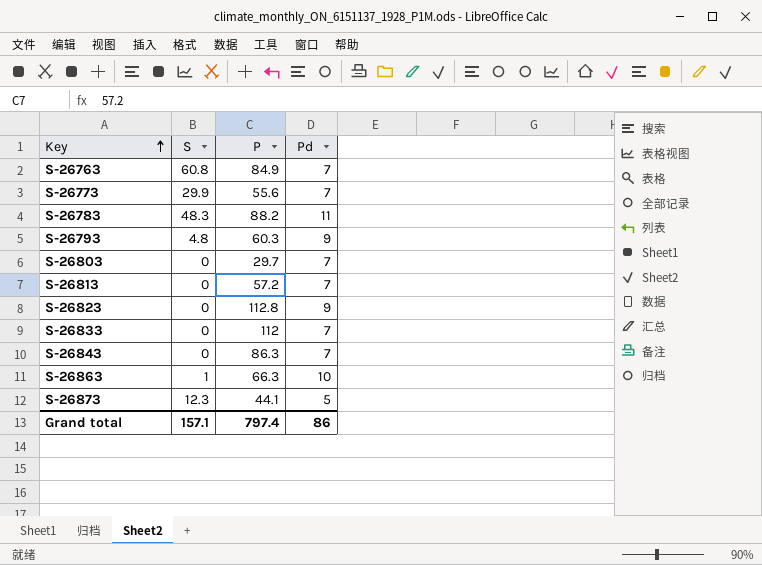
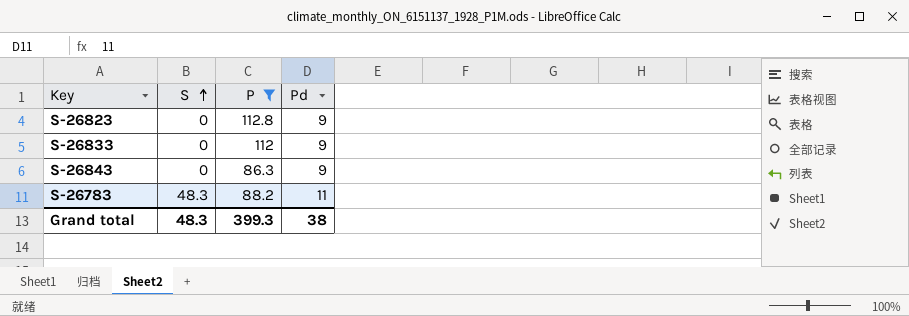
filter: none -> P >= 86.3
row order: Key ascending -> S ascending
S-26833 | Pd: 7 -> 9
S-26843 | Pd: 7 -> 9
Grand total | S: 157.1 -> 48.3
Grand total | P: 797.4 -> 399.3
Grand total | Pd: 86 -> 38

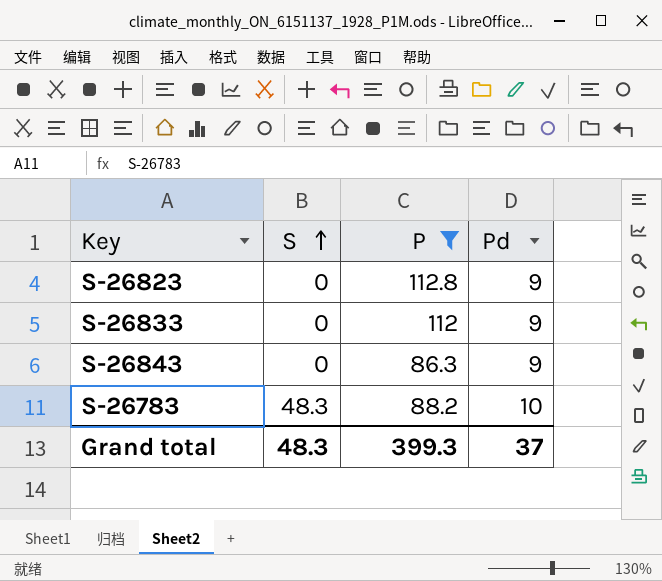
S-26783 | Pd: 11 -> 10
Grand total | Pd: 38 -> 37

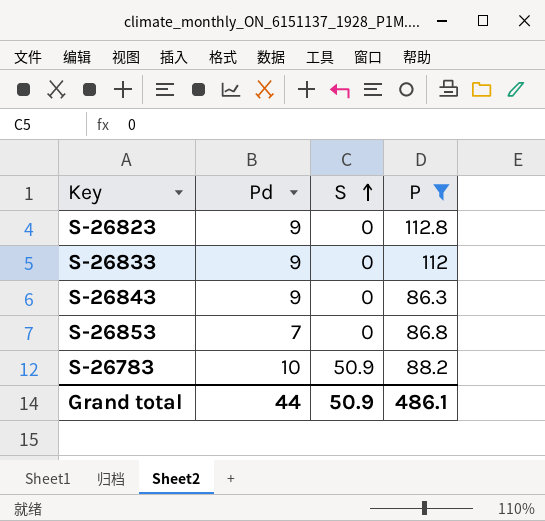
column Pd | position: 4 -> 2
row S-26853: none -> 7 | 0 | 86.8
S-26783 | S: 48.3 -> 50.9
Grand total | Pd: 37 -> 44
Grand total | S: 48.3 -> 50.9
Grand total | P: 399.3 -> 486.1

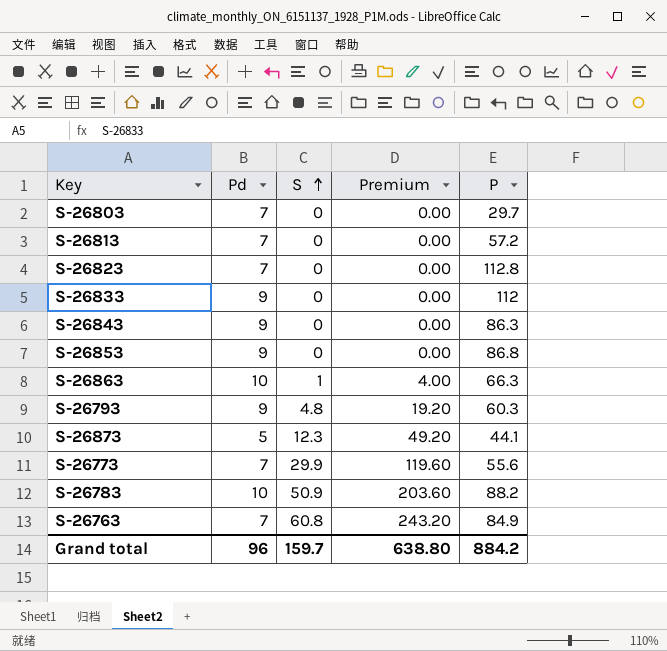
filter: P >= 86.3 -> none
column Premium | formula: none -> [S] * 4
S-26823 | Pd: 9 -> 7
S-26853 | Pd: 7 -> 9
Grand total | Pd: 44 -> 96
Grand total | S: 50.9 -> 159.7
Grand total | P: 486.1 -> 884.2

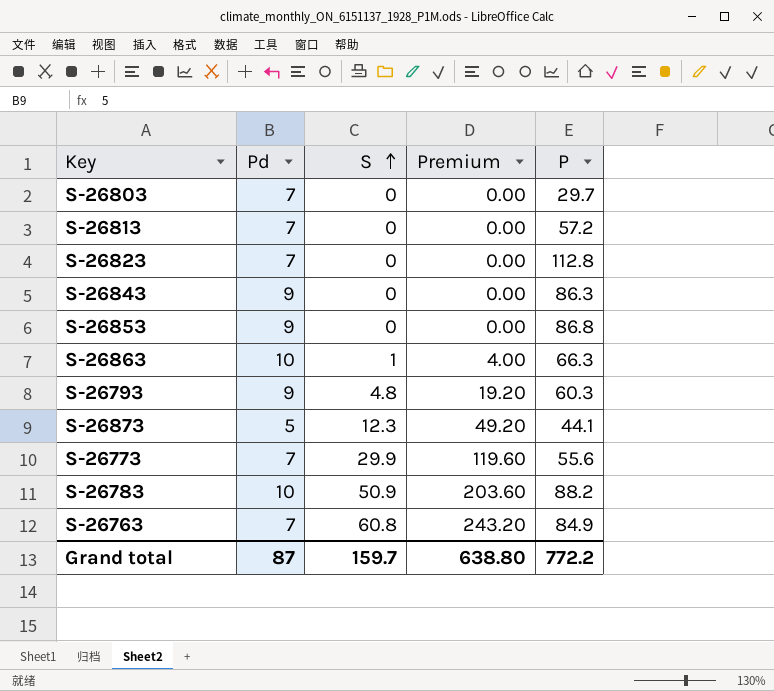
row S-26833: 9 | 0 | 0.00 | 112 -> none
Grand total | Pd: 96 -> 87
Grand total | P: 884.2 -> 772.2

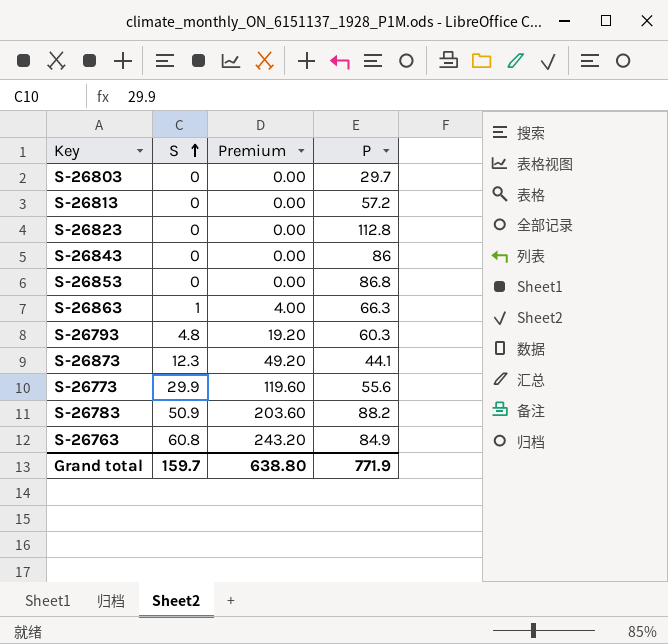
column Pd | position: 2 -> none
S-26843 | P: 86.3 -> 86
Grand total | P: 772.2 -> 771.9

